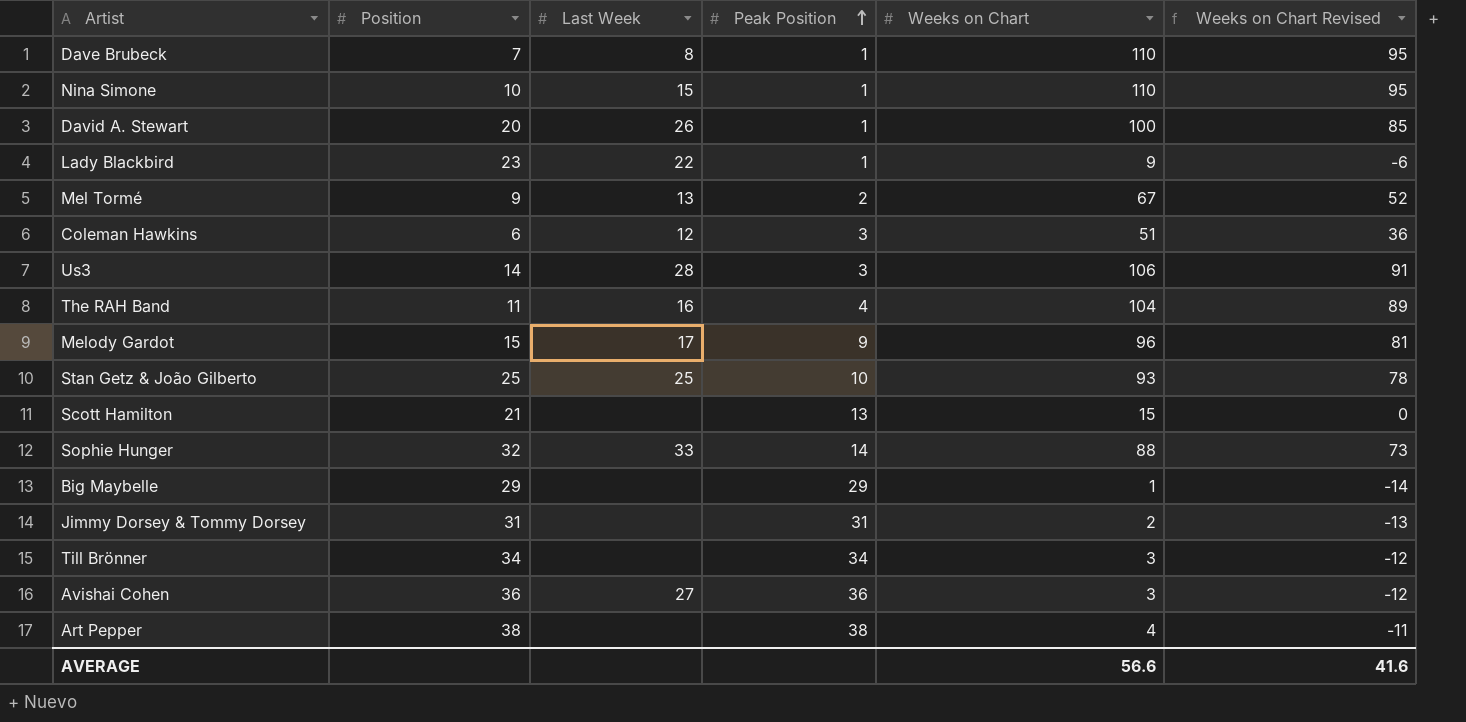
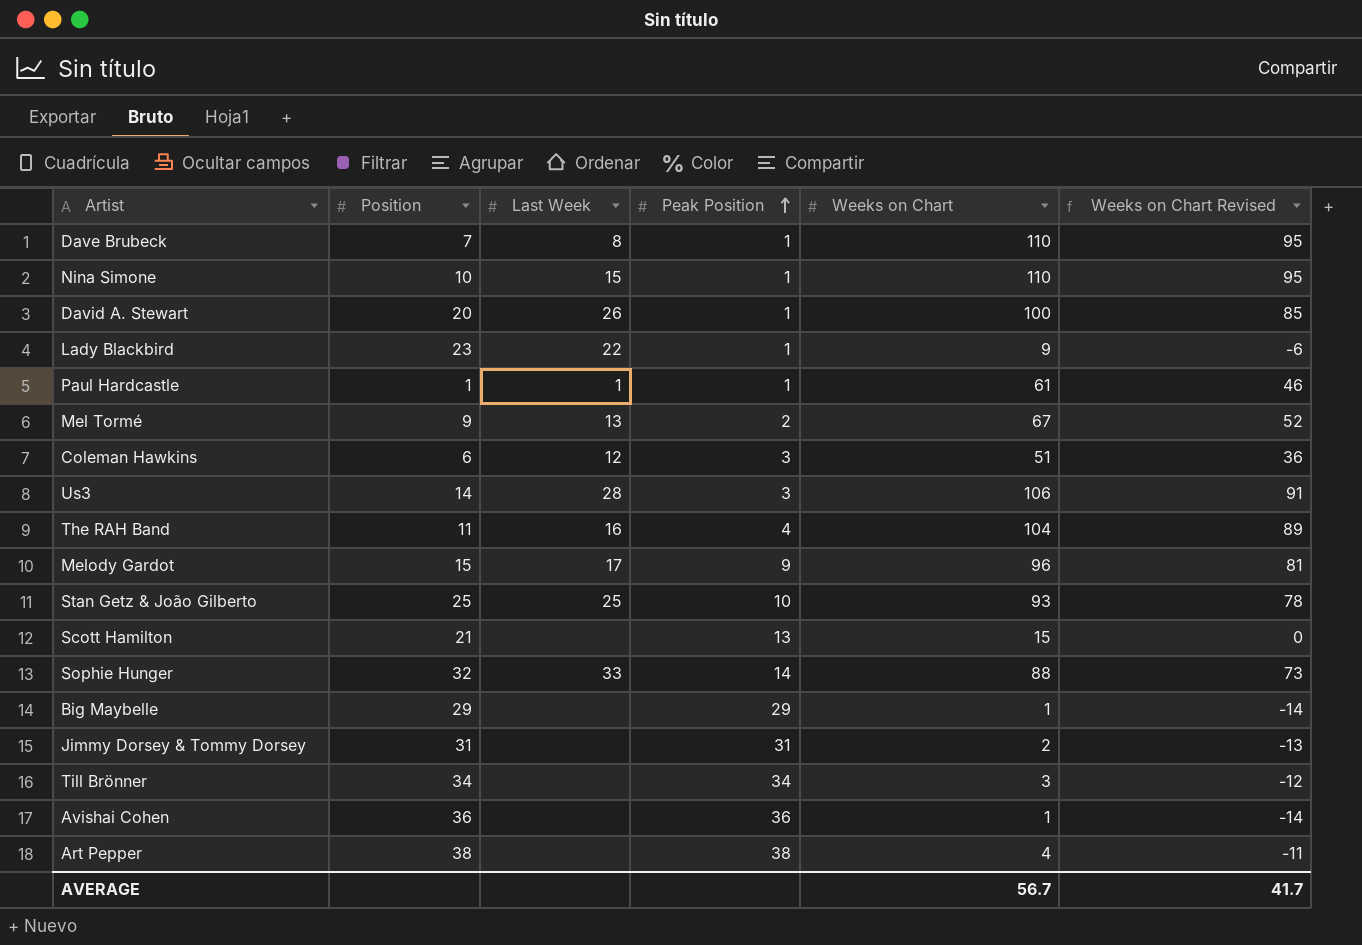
row Paul Hardcastle: none -> 1 | 1 | 1 | 61 | 46
Avishai Cohen | Last Week: 27 -> none
Avishai Cohen | Weeks on Chart: 3 -> 1
Avishai Cohen | Weeks on Chart Revised: -12 -> -14
AVERAGE | Weeks on Chart: 56.6 -> 56.7
AVERAGE | Weeks on Chart Revised: 41.6 -> 41.7

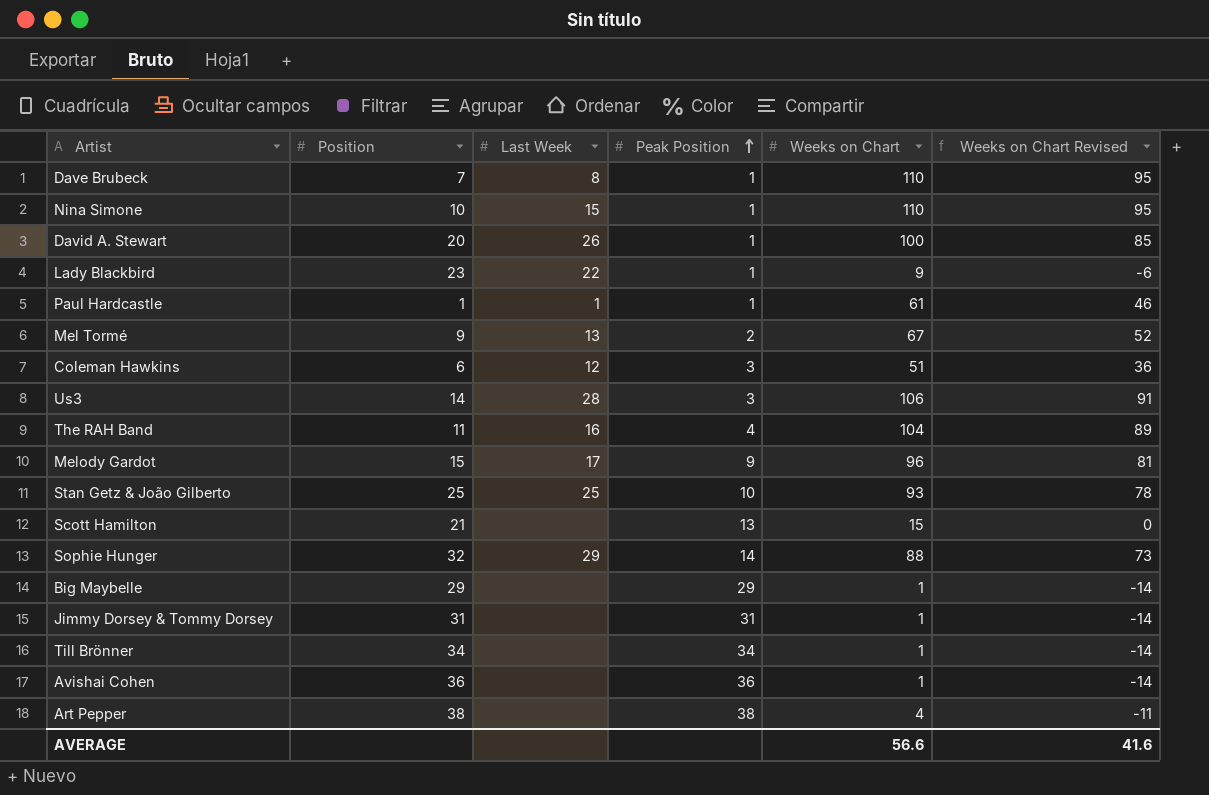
Sophie Hunger | Last Week: 33 -> 29
Jimmy Dorsey & Tommy Dorsey | Weeks on Chart: 2 -> 1
Jimmy Dorsey & Tommy Dorsey | Weeks on Chart Revised: -13 -> -14
Till Brönner | Weeks on Chart: 3 -> 1
Till Brönner | Weeks on Chart Revised: -12 -> -14
AVERAGE | Weeks on Chart: 56.7 -> 56.6
AVERAGE | Weeks on Chart Revised: 41.7 -> 41.6

